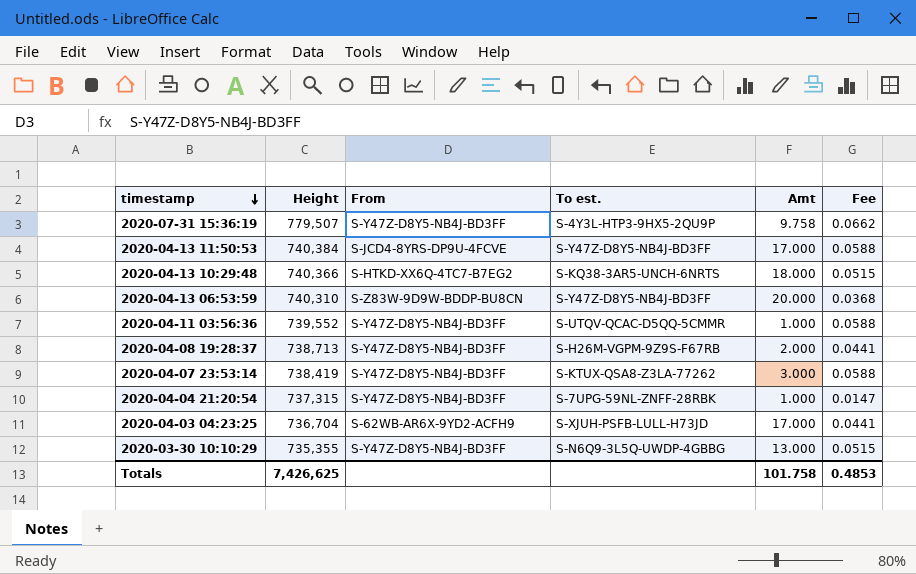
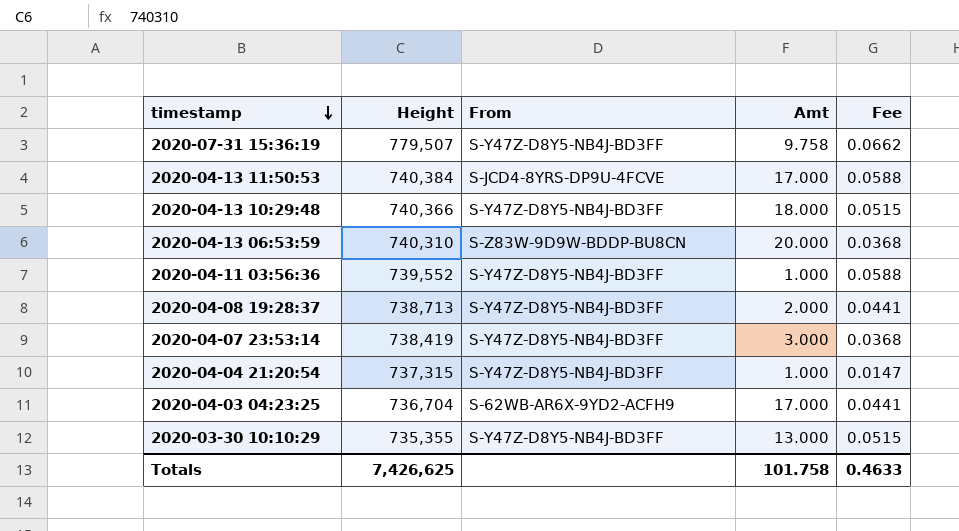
column To est. | position: 4 -> none
2020-04-13 10:29:48 | From: S-HTKD-XX6Q-4TC7-B7EG2 -> S-Y47Z-D8Y5-NB4J-BD3FF
2020-04-07 23:53:14 | Fee: 0.0588 -> 0.0368
Totals | Fee: 0.4853 -> 0.4633

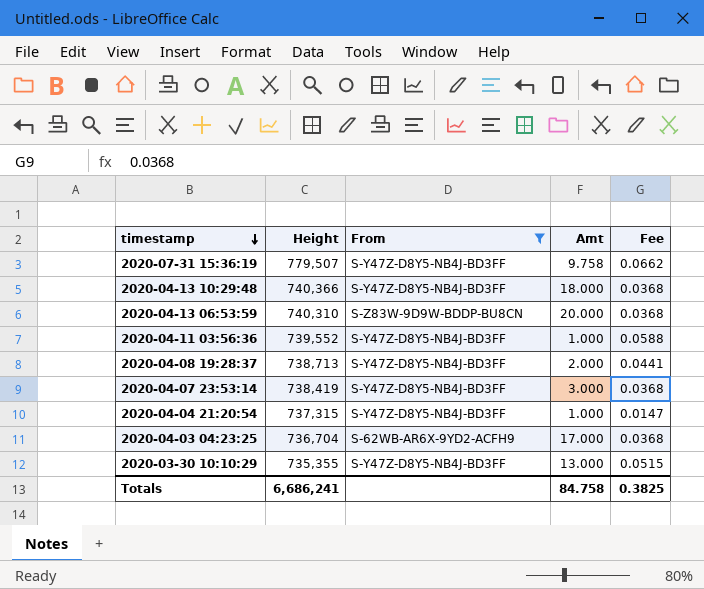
filter: none -> From != S-JCD4-8YRS-DP9U-4FCVE
2020-04-13 10:29:48 | Fee: 0.0515 -> 0.0368
2020-04-03 04:23:25 | Fee: 0.0441 -> 0.0368
Totals | Height: 7,426,625 -> 6,686,241
Totals | Amt: 101.758 -> 84.758
Totals | Fee: 0.4633 -> 0.3825

